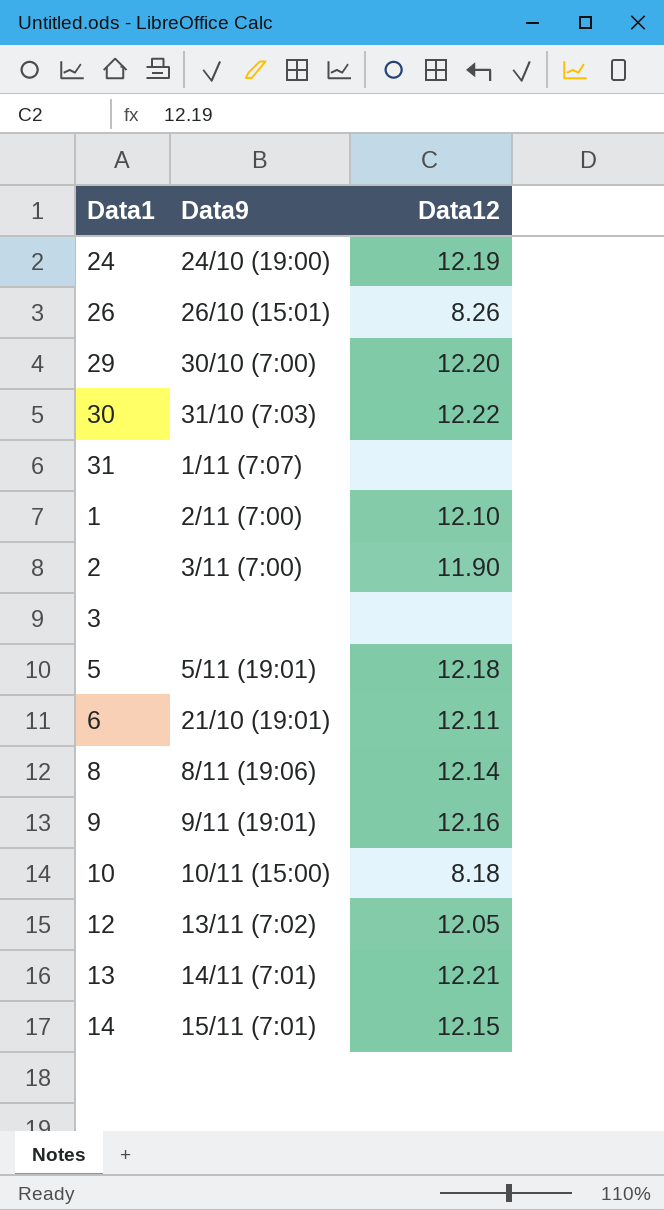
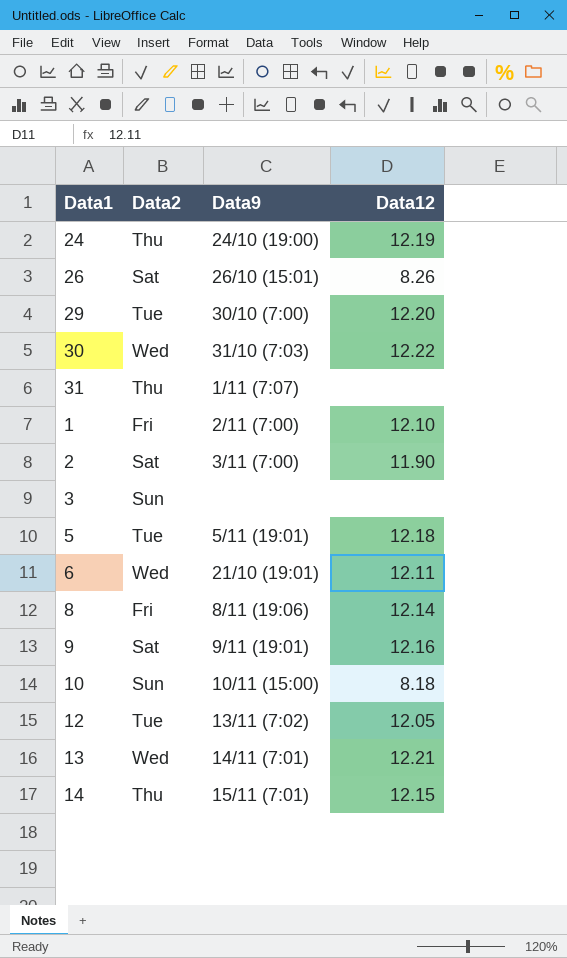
column Data2 | position: none -> 2

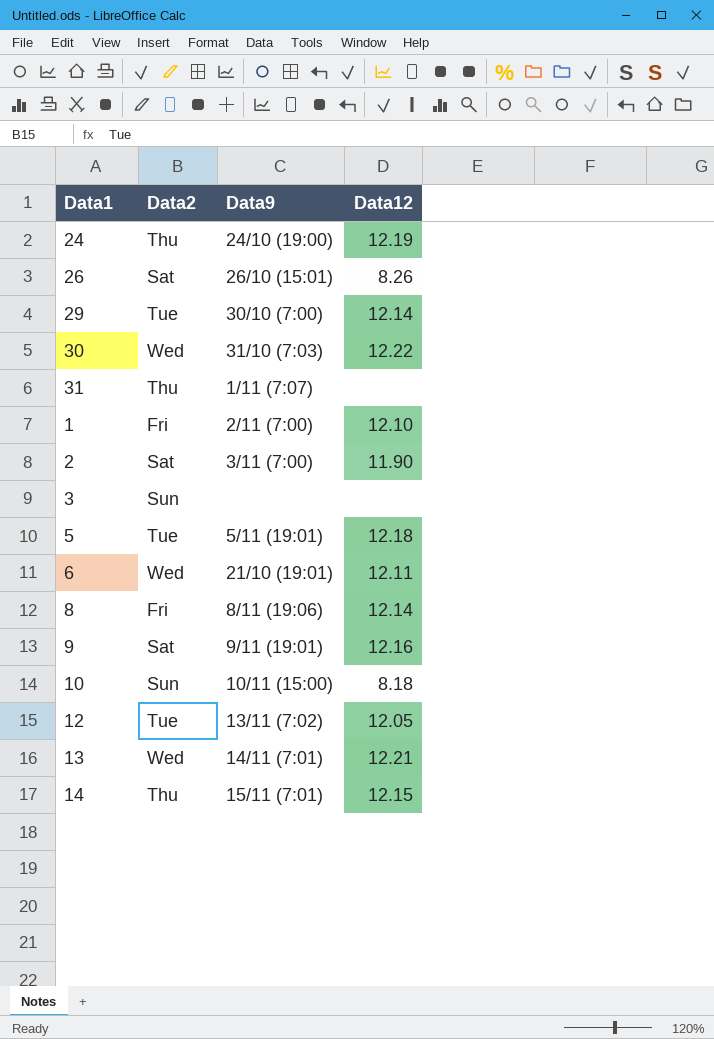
29 | Data12: 12.20 -> 12.14

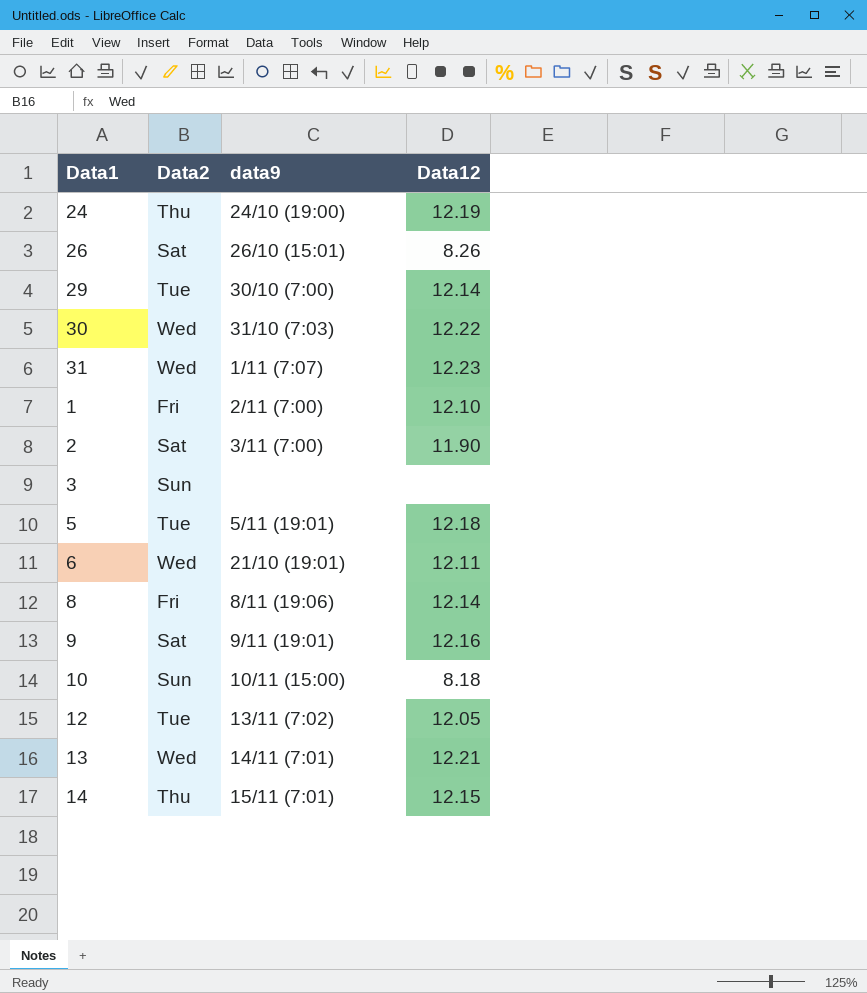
column name: Data9 -> data9
31 | Data2: Thu -> Wed
31 | Data12: none -> 12.23

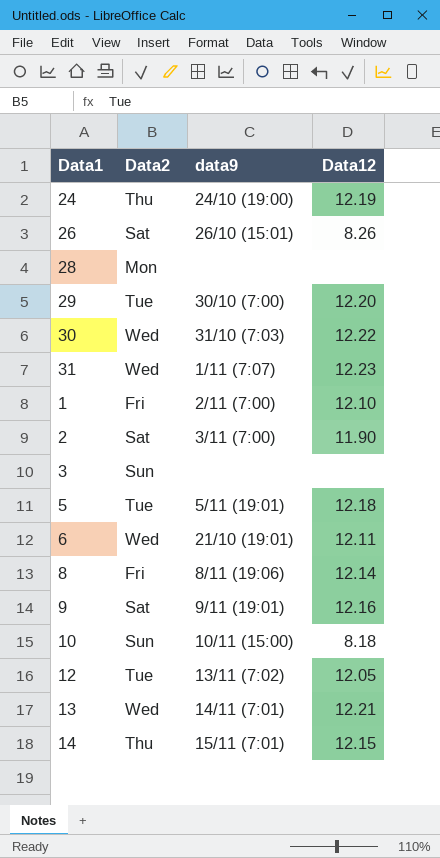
row 28: none -> Mon | none | none
29 | Data12: 12.14 -> 12.20

